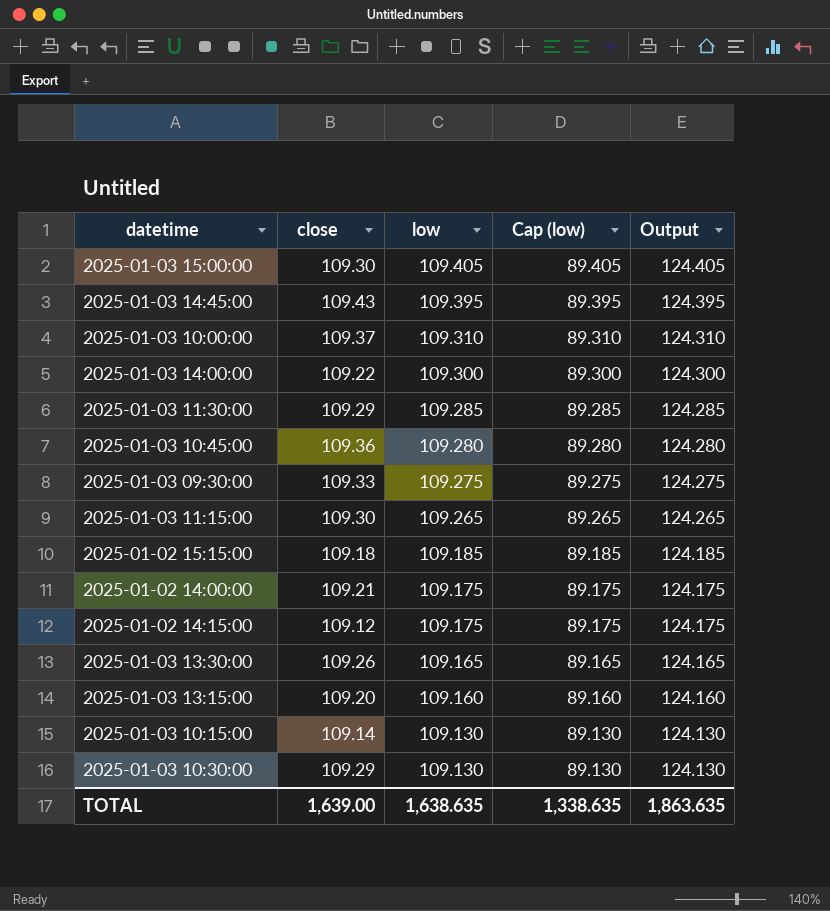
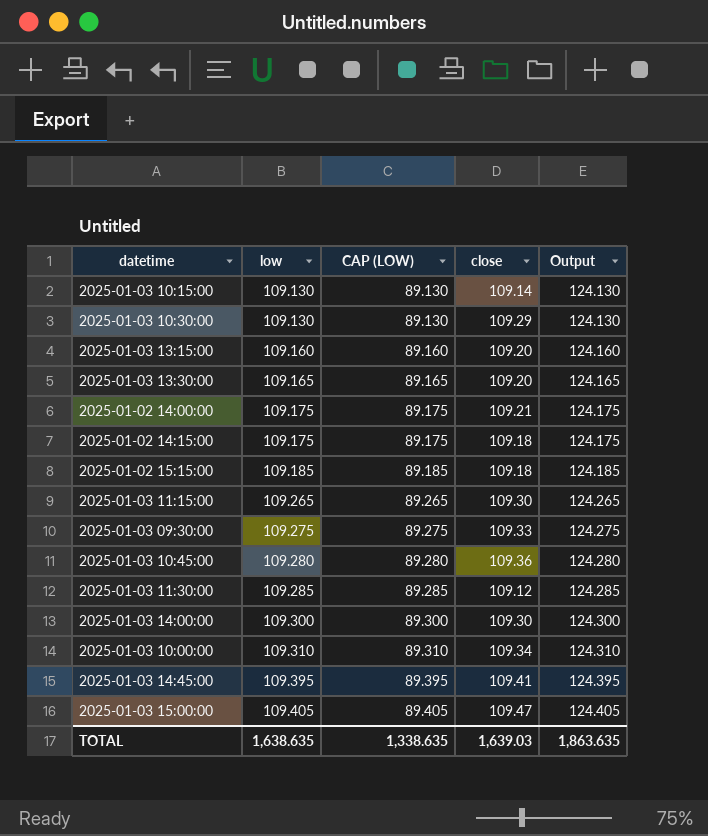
row order: low descending -> low ascending
column name: Cap (low) -> CAP (LOW)
column close | position: 2 -> 4
2025-01-03 13:30:00 | close: 109.26 -> 109.20
2025-01-02 14:15:00 | close: 109.12 -> 109.18
2025-01-03 11:30:00 | close: 109.29 -> 109.12
2025-01-03 14:00:00 | close: 109.22 -> 109.30
2025-01-03 10:00:00 | close: 109.37 -> 109.34
2025-01-03 14:45:00 | close: 109.43 -> 109.41
2025-01-03 15:00:00 | close: 109.30 -> 109.47
TOTAL | close: 1,639.00 -> 1,639.03

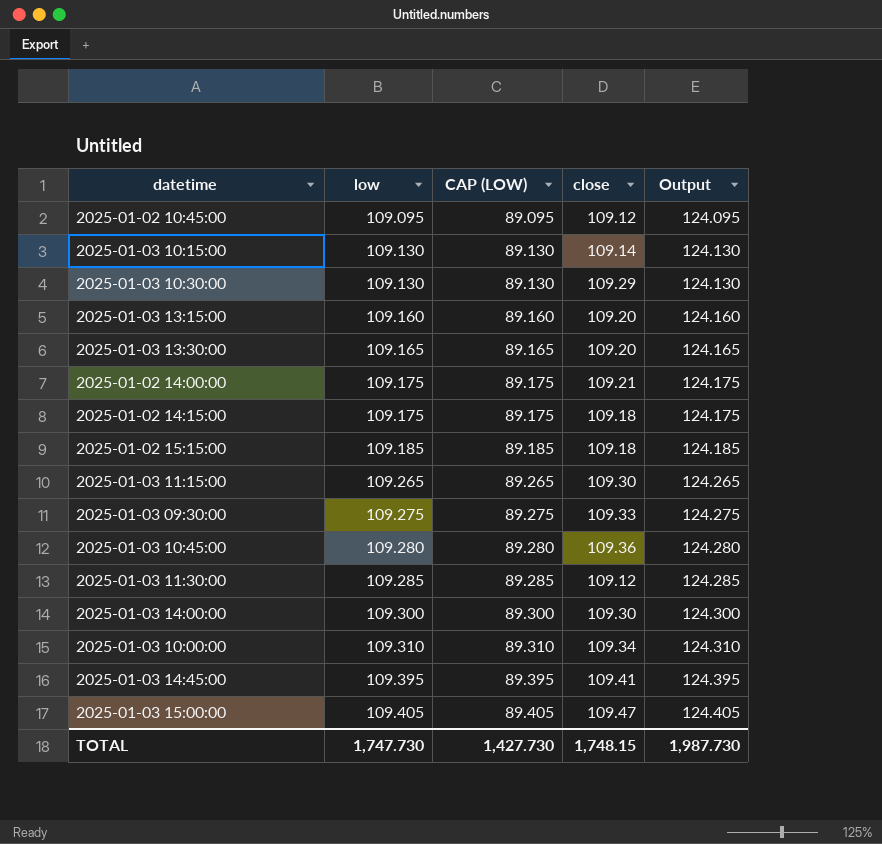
row 2025-01-02 10:45:00: none -> 109.095 | 89.095 | 109.12 | 124.095
TOTAL | low: 1,638.635 -> 1,747.730
TOTAL | CAP (LOW): 1,338.635 -> 1,427.730
TOTAL | close: 1,639.03 -> 1,748.15
TOTAL | Output: 1,863.635 -> 1,987.730

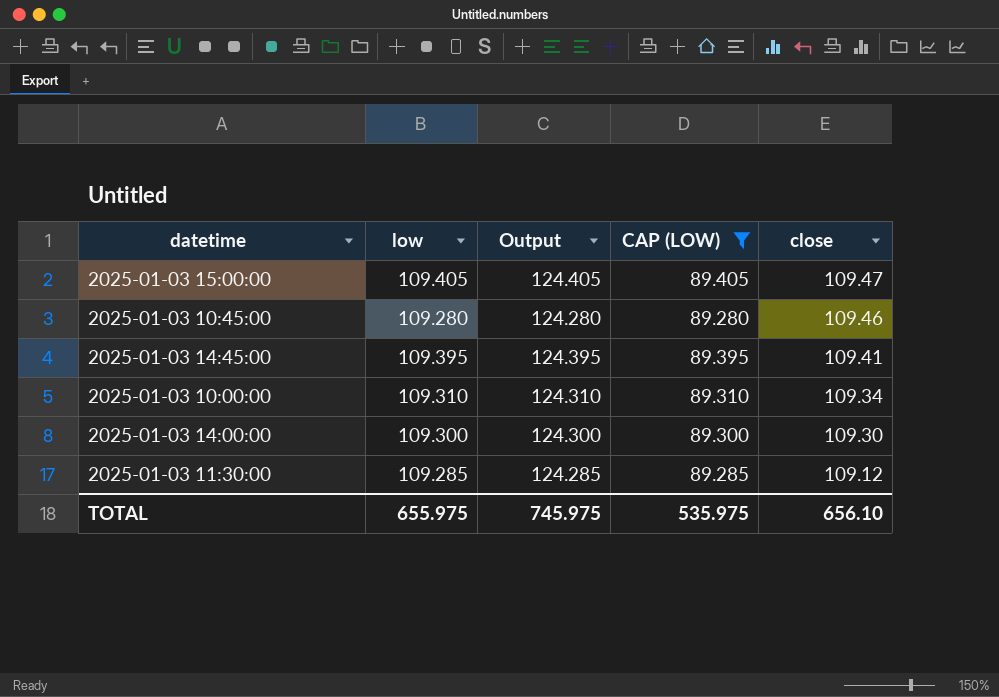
filter: none -> CAP (LOW) >= 89.280
row order: low ascending -> close descending
column Output | position: 5 -> 3
2025-01-03 10:45:00 | close: 109.36 -> 109.46
TOTAL | low: 1,747.730 -> 655.975
TOTAL | Output: 1,987.730 -> 745.975
TOTAL | CAP (LOW): 1,427.730 -> 535.975
TOTAL | close: 1,748.15 -> 656.10

